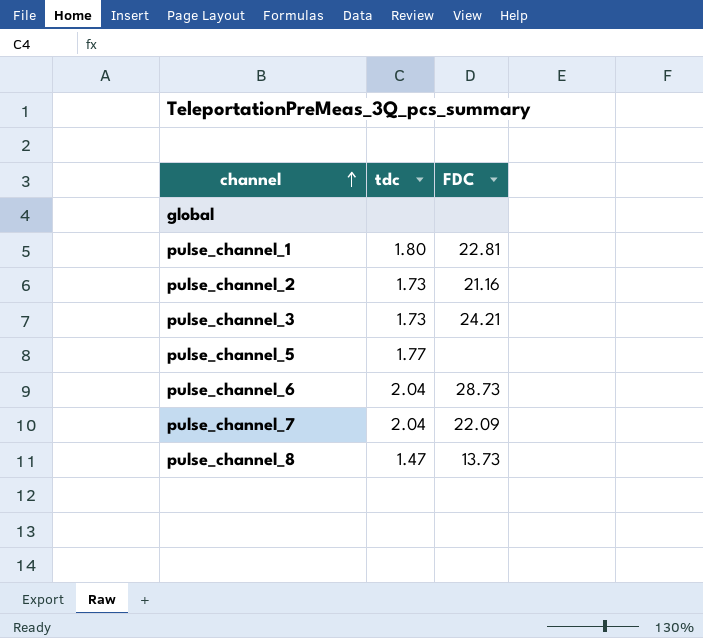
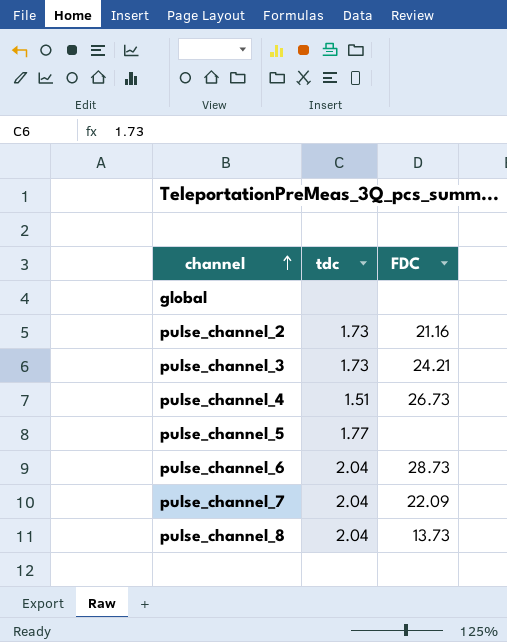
row pulse_channel_1: 1.80 | 22.81 -> none
row pulse_channel_4: none -> 1.51 | 26.73
pulse_channel_8 | tdc: 1.47 -> 2.04

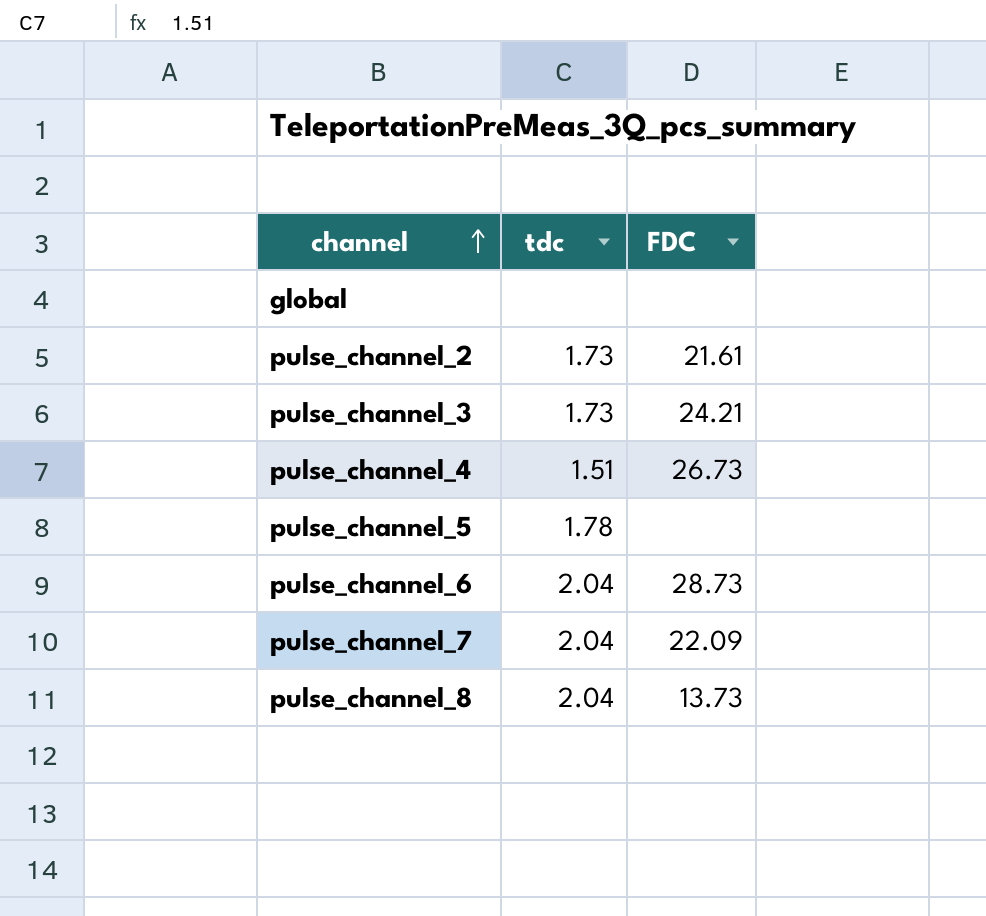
pulse_channel_2 | FDC: 21.16 -> 21.61
pulse_channel_5 | tdc: 1.77 -> 1.78

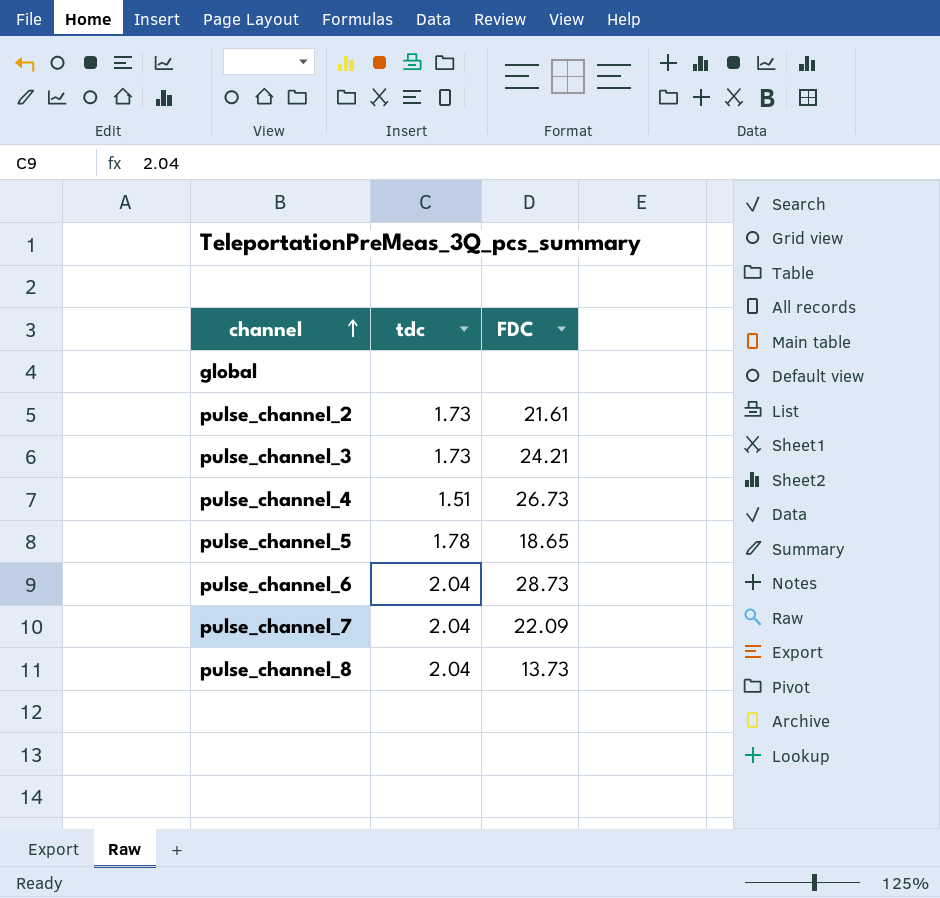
pulse_channel_5 | FDC: none -> 18.65

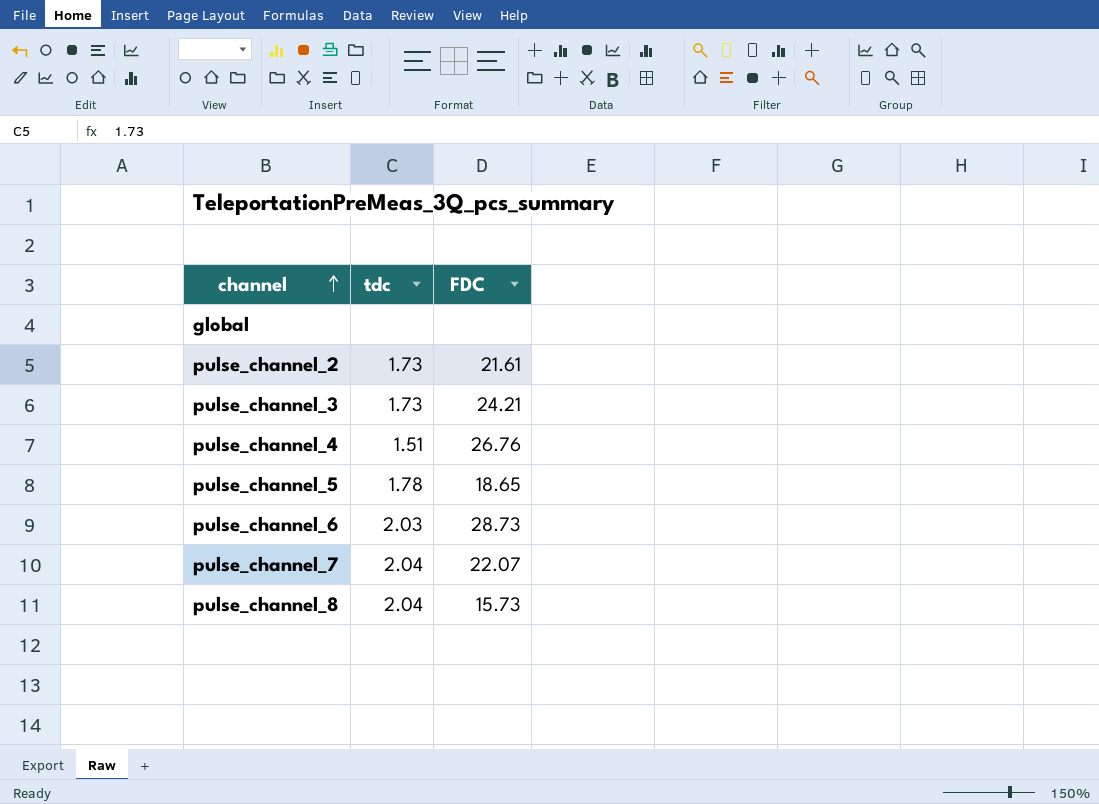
pulse_channel_4 | FDC: 26.73 -> 26.76
pulse_channel_6 | tdc: 2.04 -> 2.03
pulse_channel_7 | FDC: 22.09 -> 22.07
pulse_channel_8 | FDC: 13.73 -> 15.73

